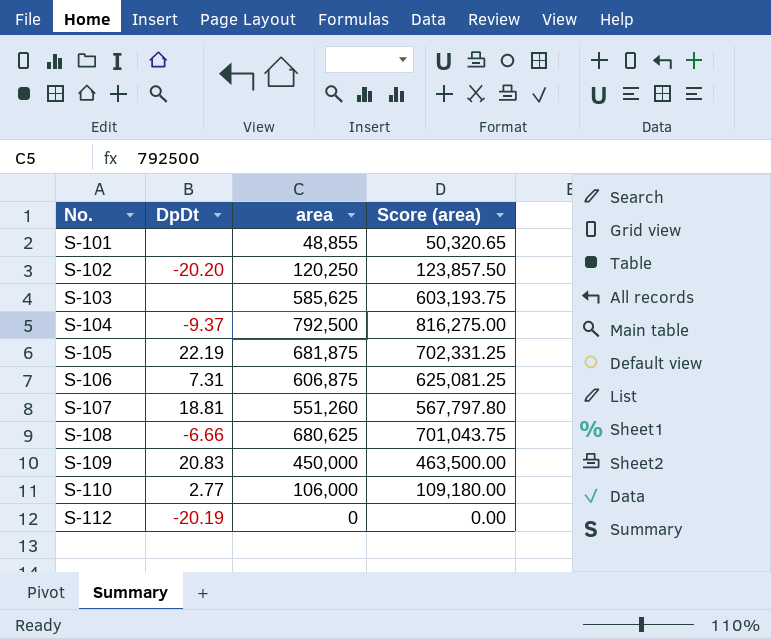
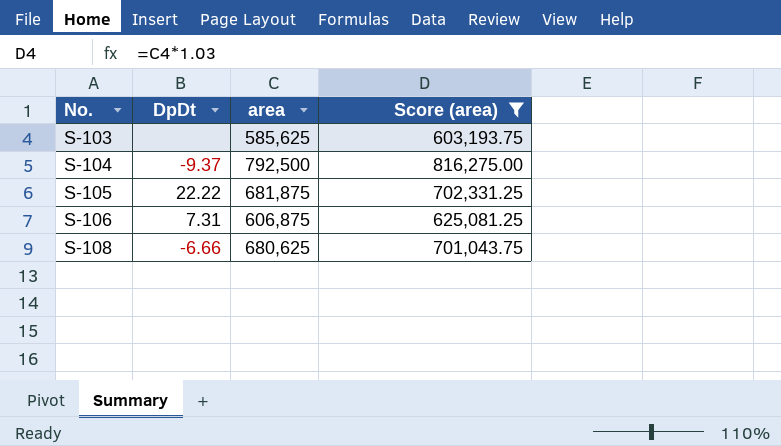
filter: none -> Score (area) >= 603,193.75
S-105 | DpDt: 22.19 -> 22.22

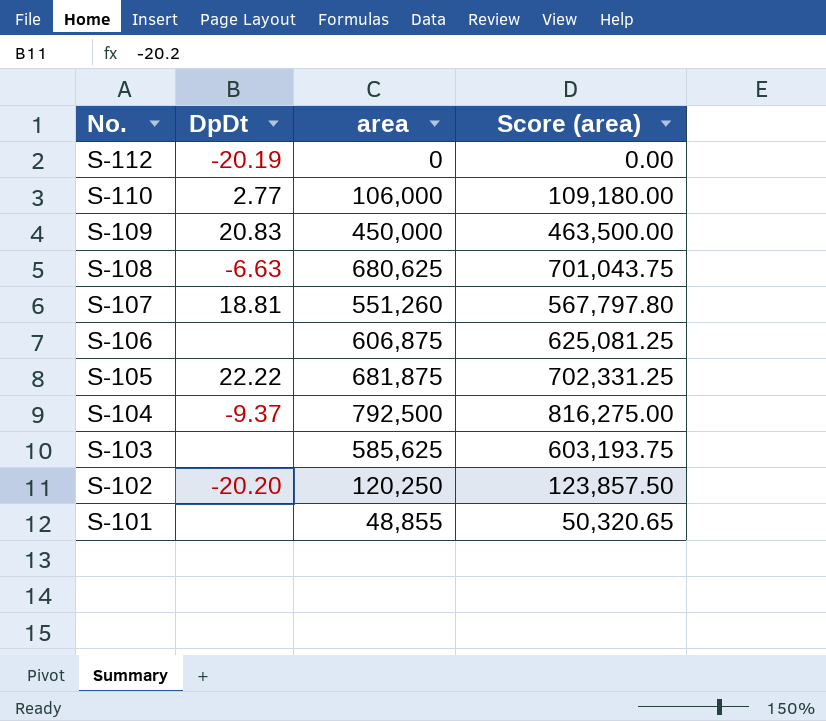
filter: Score (area) >= 603,193.75 -> none
row order: No. ascending -> No. descending
S-108 | DpDt: -6.66 -> -6.63
S-106 | DpDt: 7.31 -> none

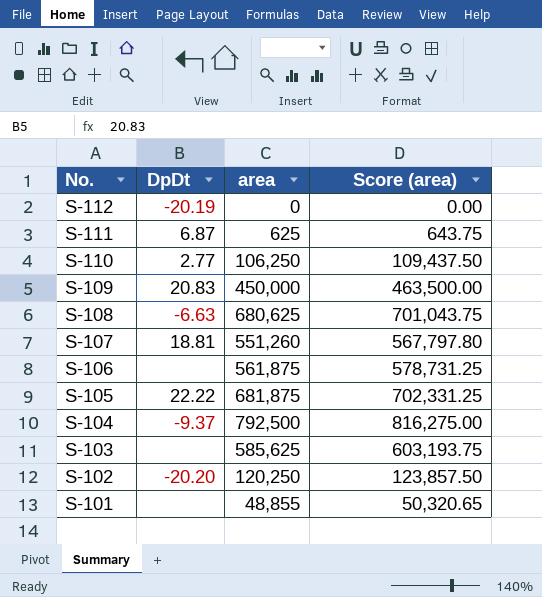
row S-111: none -> 6.87 | 625 | 643.75
S-110 | area: 106,000 -> 106,250
S-110 | Score (area): 109,180.00 -> 109,437.50
S-106 | area: 606,875 -> 561,875
S-106 | Score (area): 625,081.25 -> 578,731.25

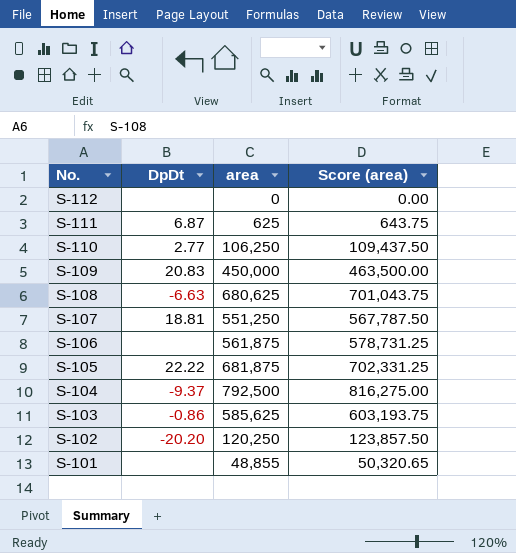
S-112 | DpDt: -20.19 -> none
S-107 | area: 551,260 -> 551,250
S-107 | Score (area): 567,797.80 -> 567,787.50
S-103 | DpDt: none -> -0.86

